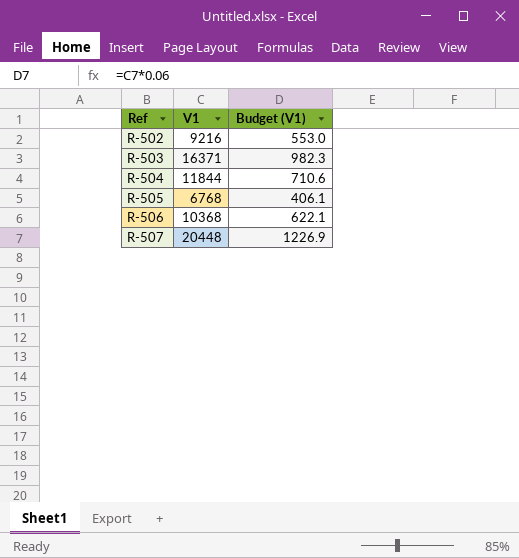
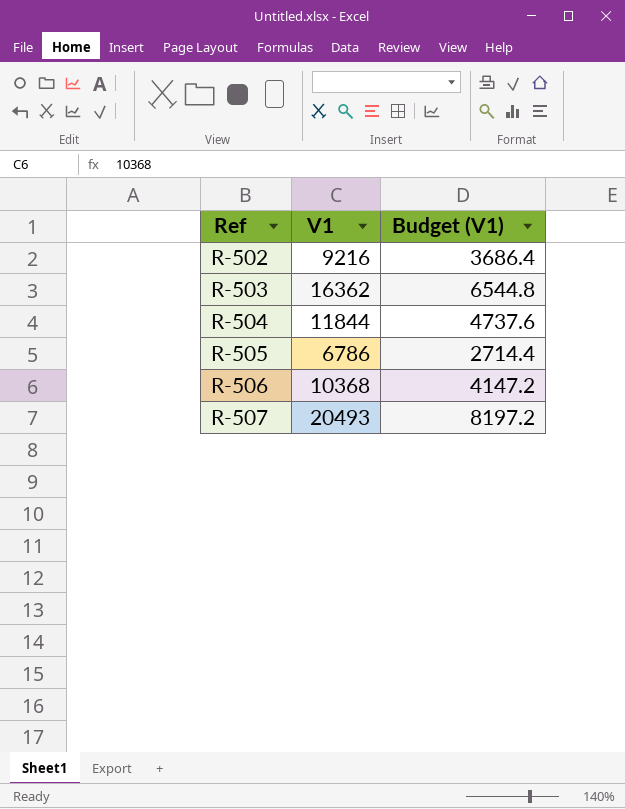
column Budget (V1) | formula: [V1] * 0.06 -> [V1] * 0.4
R-503 | V1: 16371 -> 16362
R-505 | V1: 6768 -> 6786
R-507 | V1: 20448 -> 20493

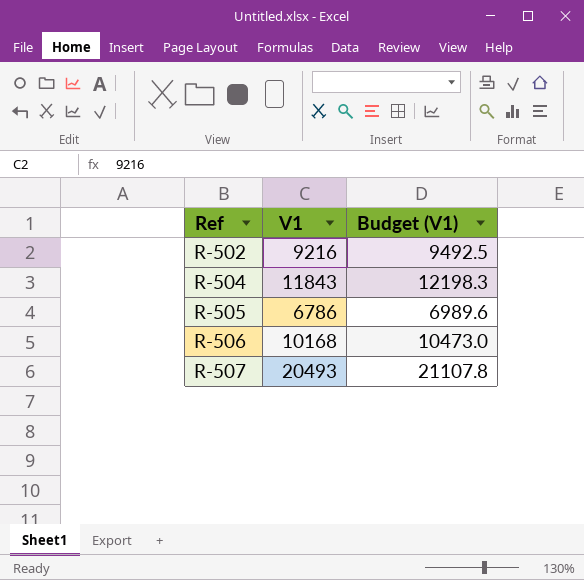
column Budget (V1) | formula: [V1] * 0.4 -> [V1] * 1.03
row R-503: 16362 | 6544.8 -> none
R-504 | V1: 11844 -> 11843
R-506 | V1: 10368 -> 10168

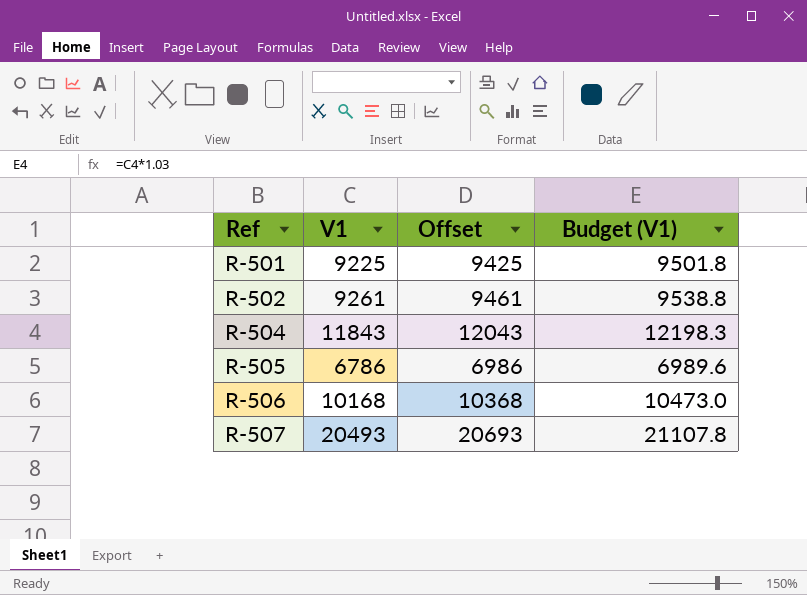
column Offset | formula: none -> [V1] + 200
row R-501: none -> 9225 | 9425 | 9501.8
R-502 | V1: 9216 -> 9261
R-502 | Budget (V1): 9492.5 -> 9538.8

